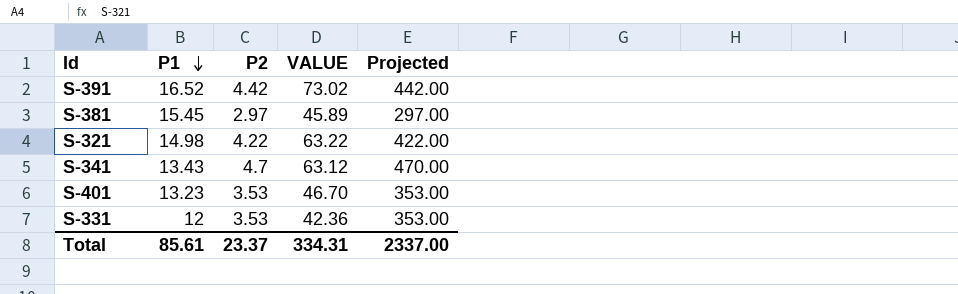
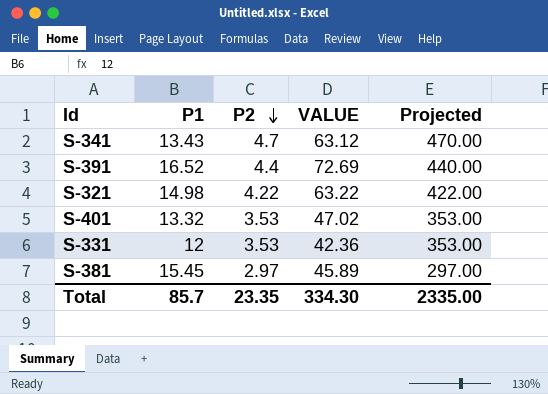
row order: P1 descending -> P2 descending
S-391 | P2: 4.42 -> 4.4
S-391 | VALUE: 73.02 -> 72.69
S-391 | Projected: 442.00 -> 440.00
S-401 | P1: 13.23 -> 13.32
S-401 | VALUE: 46.70 -> 47.02
Total | P1: 85.61 -> 85.7
Total | P2: 23.37 -> 23.35
Total | VALUE: 334.31 -> 334.30
Total | Projected: 2337.00 -> 2335.00

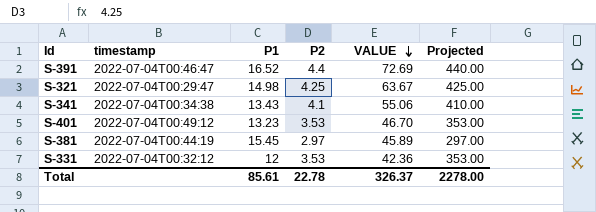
row order: P2 descending -> VALUE descending
column timestamp | position: none -> 2
S-321 | P2: 4.22 -> 4.25
S-321 | VALUE: 63.22 -> 63.67
S-321 | Projected: 422.00 -> 425.00
S-341 | P2: 4.7 -> 4.1
S-341 | VALUE: 63.12 -> 55.06
S-341 | Projected: 470.00 -> 410.00
S-401 | P1: 13.32 -> 13.23
S-401 | VALUE: 47.02 -> 46.70
Total | P1: 85.7 -> 85.61
Total | P2: 23.35 -> 22.78
Total | VALUE: 334.30 -> 326.37
Total | Projected: 2335.00 -> 2278.00

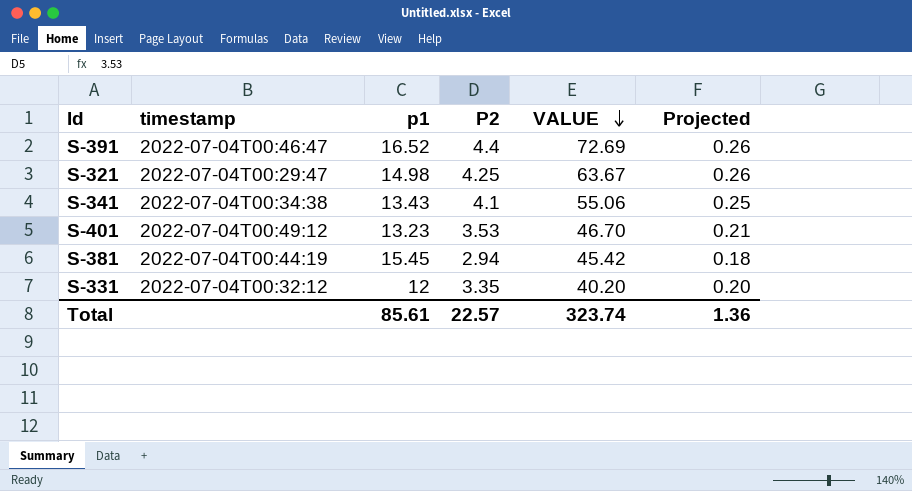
column name: P1 -> p1
column Projected | formula: [P2] * 100 -> [P2] * 0.06
S-381 | P2: 2.97 -> 2.94
S-381 | VALUE: 45.89 -> 45.42
S-331 | P2: 3.53 -> 3.35
S-331 | VALUE: 42.36 -> 40.20
Total | P2: 22.78 -> 22.57
Total | VALUE: 326.37 -> 323.74
Total | Projected: 2278.00 -> 1.36

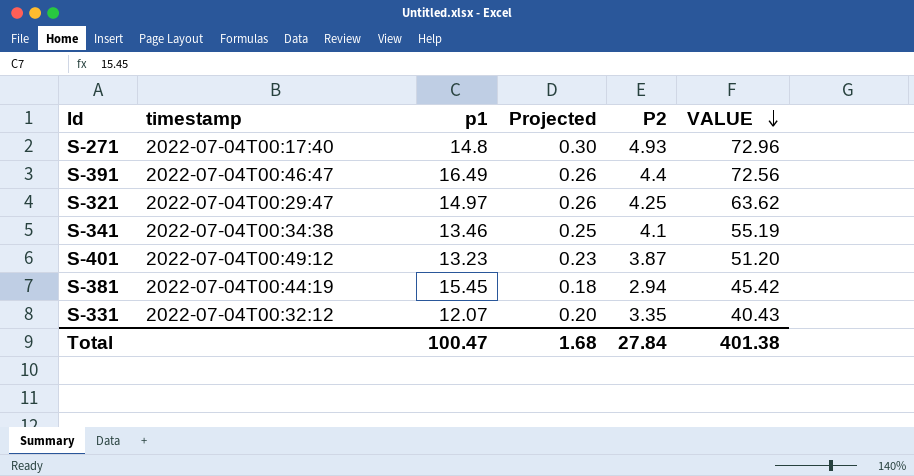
column Projected | position: 6 -> 4
row S-271: none -> 2022-07-04T00:17:40 | 14.8 | 0.30 | 4.93 | 72.96
S-391 | p1: 16.52 -> 16.49
S-391 | VALUE: 72.69 -> 72.56
S-321 | p1: 14.98 -> 14.97
S-321 | VALUE: 63.67 -> 63.62
S-341 | p1: 13.43 -> 13.46
S-341 | VALUE: 55.06 -> 55.19
S-401 | Projected: 0.21 -> 0.23
S-401 | P2: 3.53 -> 3.87
S-401 | VALUE: 46.70 -> 51.20
S-331 | p1: 12 -> 12.07
S-331 | VALUE: 40.20 -> 40.43
Total | p1: 85.61 -> 100.47
Total | Projected: 1.36 -> 1.68
Total | P2: 22.57 -> 27.84
Total | VALUE: 323.74 -> 401.38

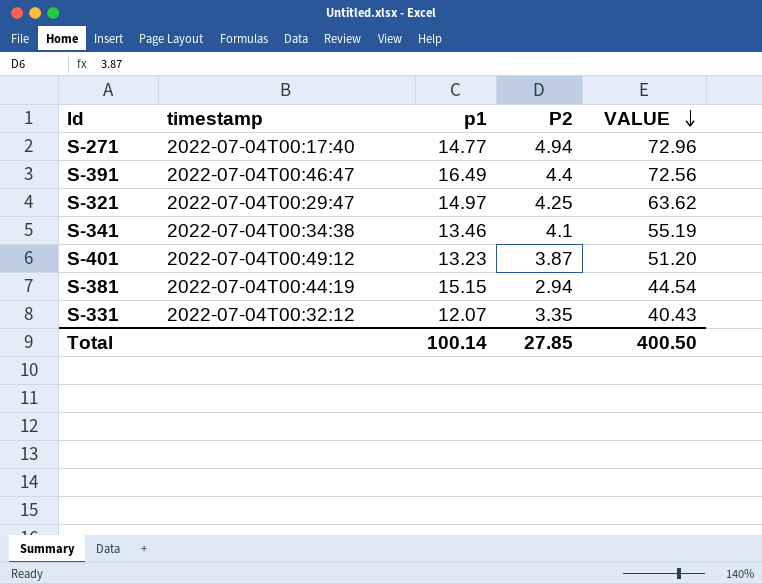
column Projected | formula: [P2] * 0.06 -> none
S-271 | p1: 14.8 -> 14.77
S-271 | P2: 4.93 -> 4.94
S-381 | p1: 15.45 -> 15.15
S-381 | VALUE: 45.42 -> 44.54
Total | p1: 100.47 -> 100.14
Total | P2: 27.84 -> 27.85
Total | VALUE: 401.38 -> 400.50

